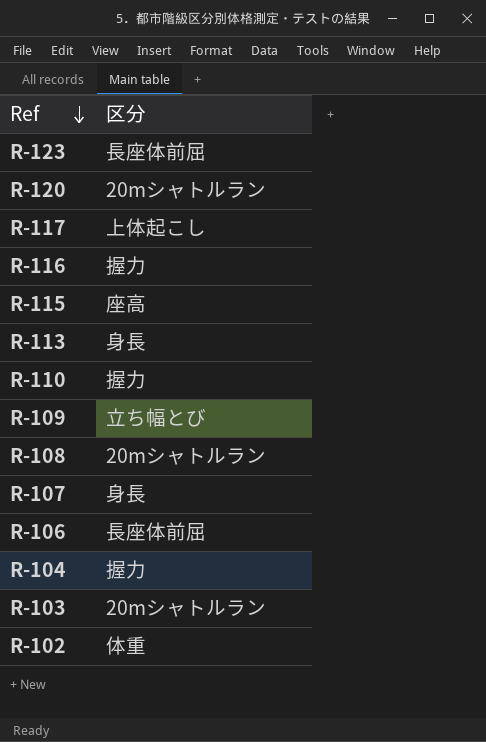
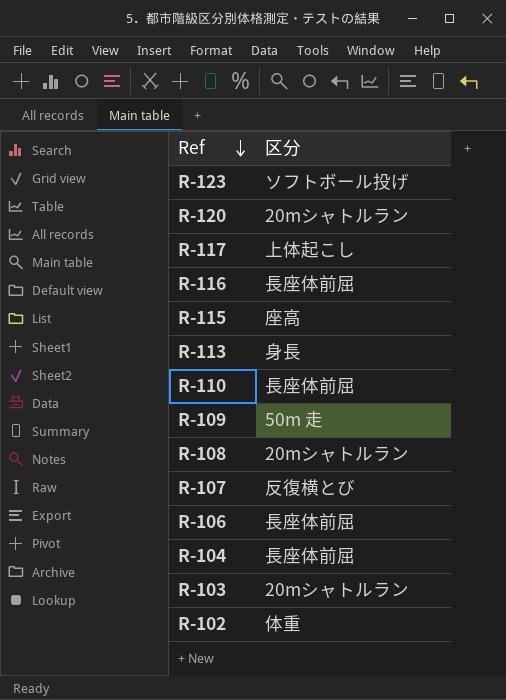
R-123 | 区分: 長座体前屈 -> ソフトボール投げ
R-116 | 区分: 握力 -> 長座体前屈
R-110 | 区分: 握力 -> 長座体前屈
R-109 | 区分: 立ち幅とび -> 50m 走
R-107 | 区分: 身長 -> 反復横とび
R-104 | 区分: 握力 -> 長座体前屈

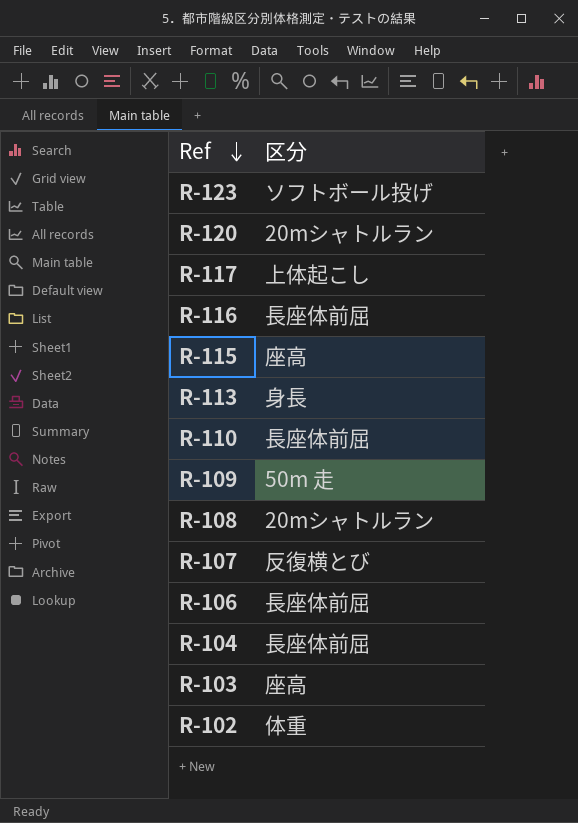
R-103 | 区分: 20mシャトルラン -> 座高

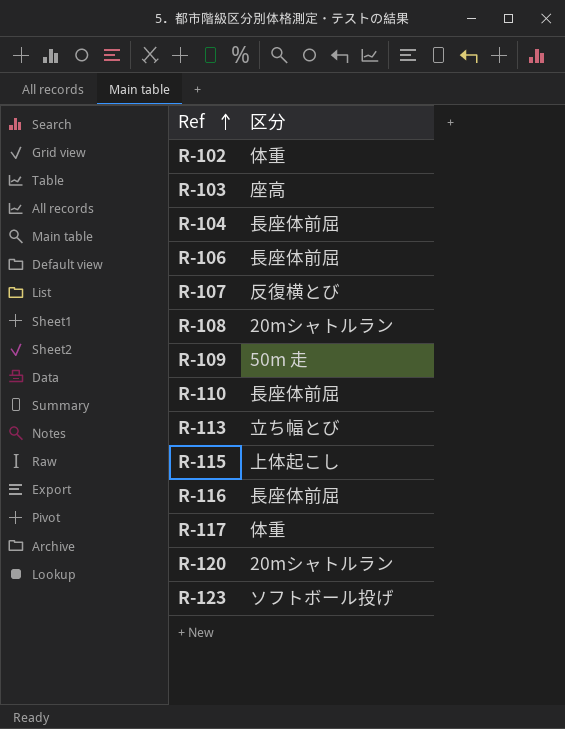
row order: Ref descending -> Ref ascending
R-113 | 区分: 身長 -> 立ち幅とび
R-115 | 区分: 座高 -> 上体起こし
R-117 | 区分: 上体起こし -> 体重

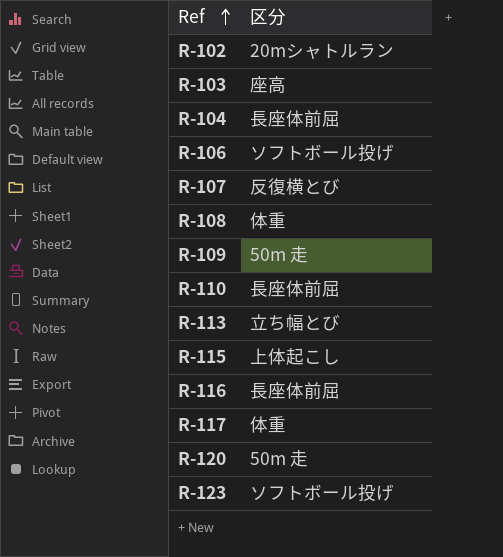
R-102 | 区分: 体重 -> 20mシャトルラン
R-106 | 区分: 長座体前屈 -> ソフトボール投げ
R-108 | 区分: 20mシャトルラン -> 体重
R-120 | 区分: 20mシャトルラン -> 50m 走

